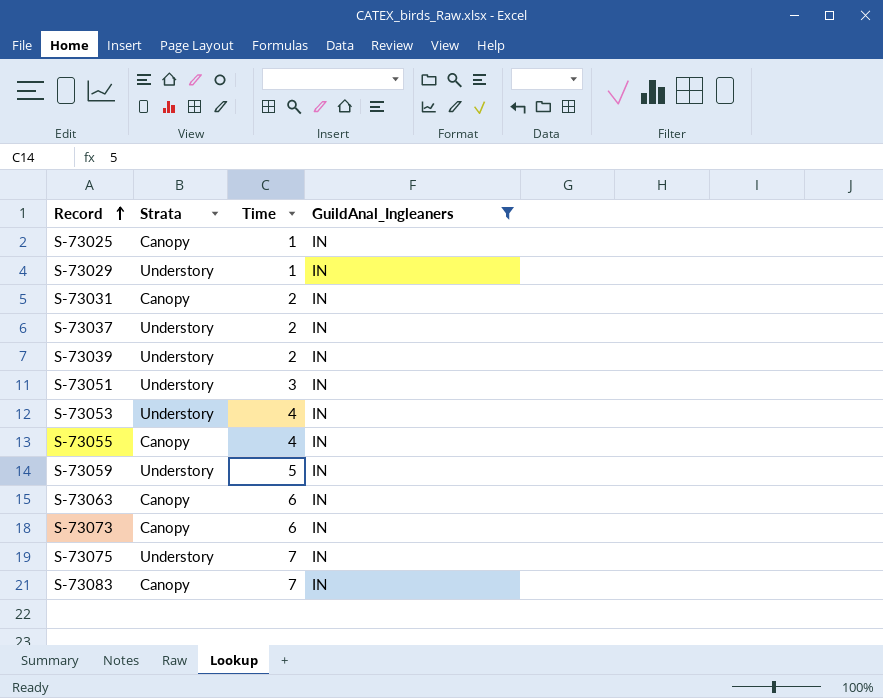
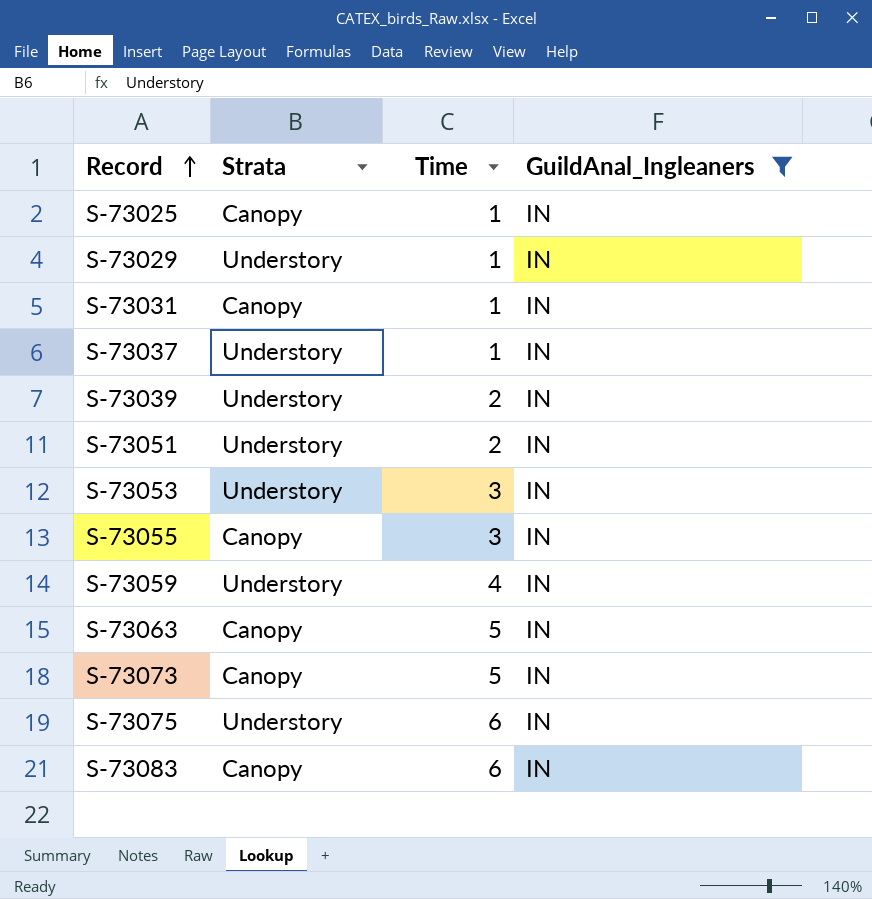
S-73031 | Time: 2 -> 1
S-73037 | Time: 2 -> 1
S-73051 | Time: 3 -> 2
S-73053 | Time: 4 -> 3
S-73055 | Time: 4 -> 3
S-73059 | Time: 5 -> 4
S-73063 | Time: 6 -> 5
S-73073 | Time: 6 -> 5
S-73075 | Time: 7 -> 6
S-73083 | Time: 7 -> 6

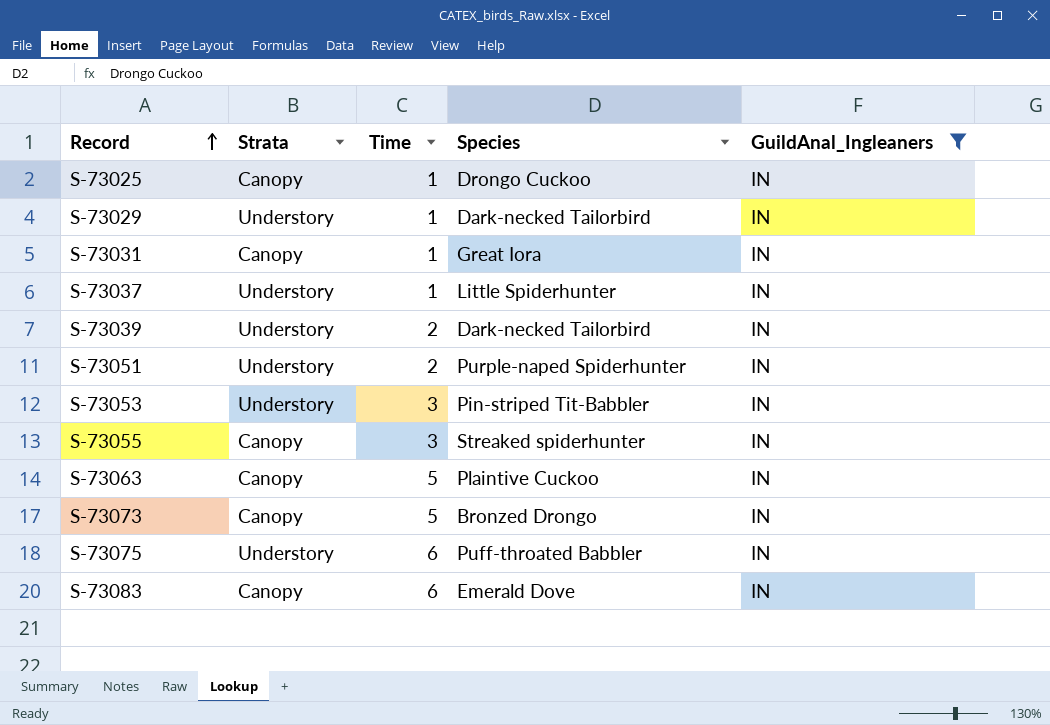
column Species | position: none -> 4
row S-73059: Understory | 4 | IN -> none

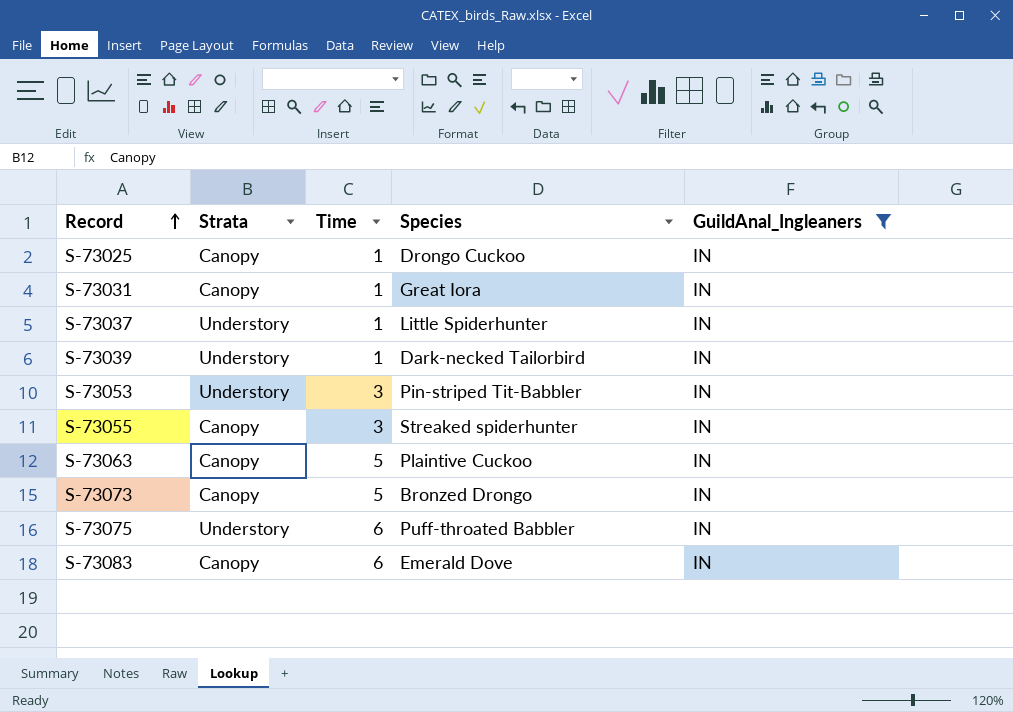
row S-73029: Understory | 1 | Dark-necked Tailorbird | IN -> none
row S-73051: Understory | 2 | Purple-naped Spiderhunter | IN -> none
S-73039 | Time: 2 -> 1

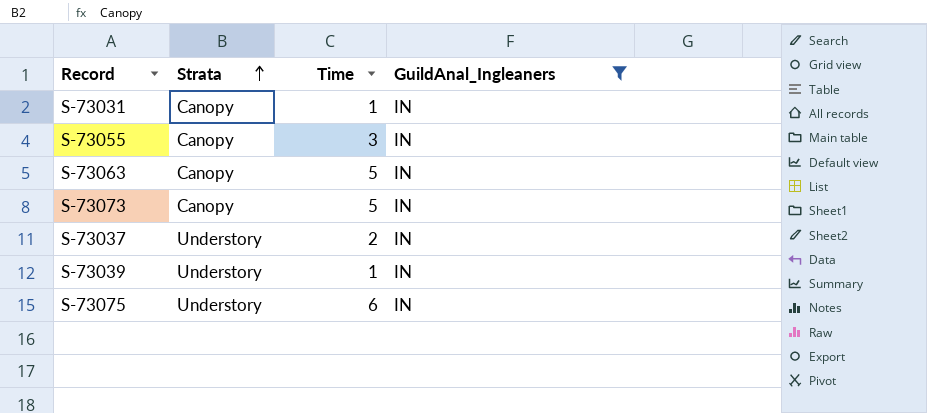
row order: Record ascending -> Strata ascending
column Species | position: 4 -> none
row S-73025: Canopy | 1 | Drongo Cuckoo | IN -> none
row S-73053: Understory | 3 | Pin-striped Tit-Babbler | IN -> none
row S-73083: Canopy | 6 | Emerald Dove | IN -> none
S-73037 | Time: 1 -> 2

